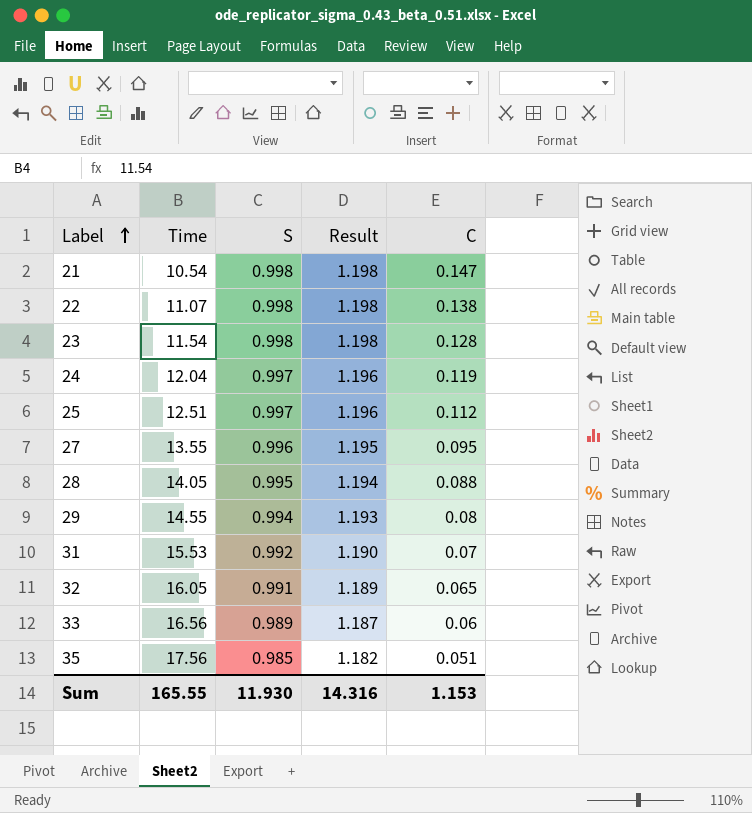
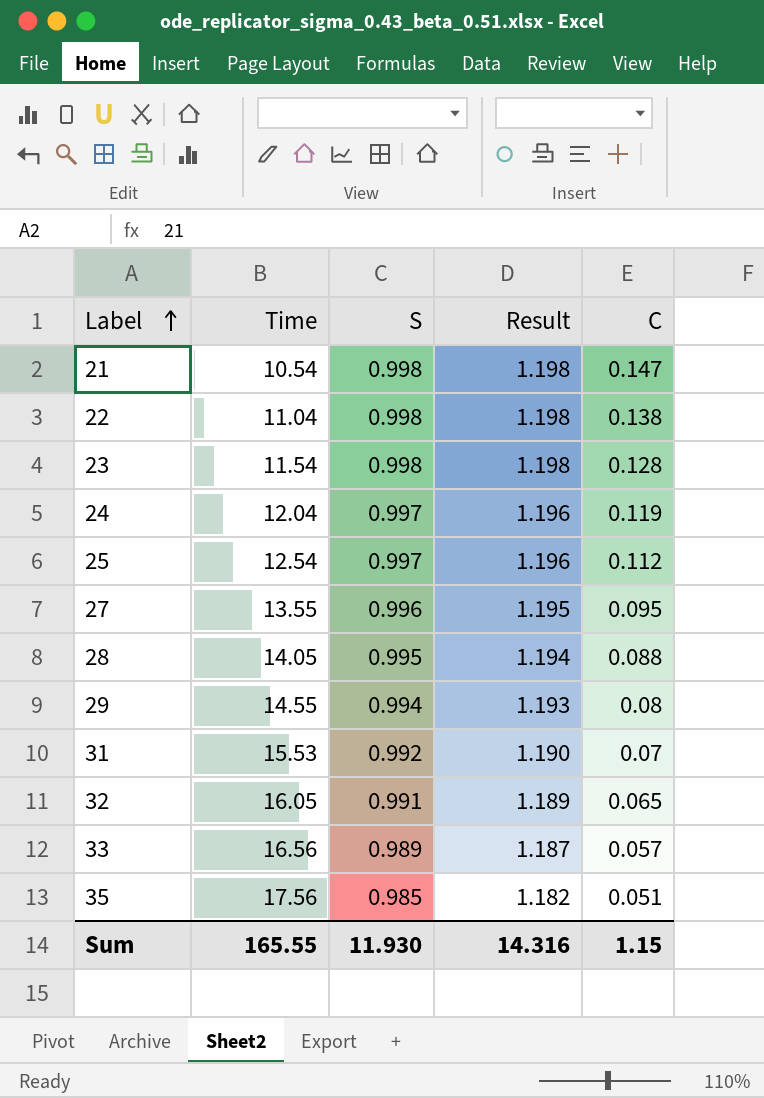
22 | Time: 11.07 -> 11.04
25 | Time: 12.51 -> 12.54
33 | C: 0.06 -> 0.057
Sum | C: 1.153 -> 1.15

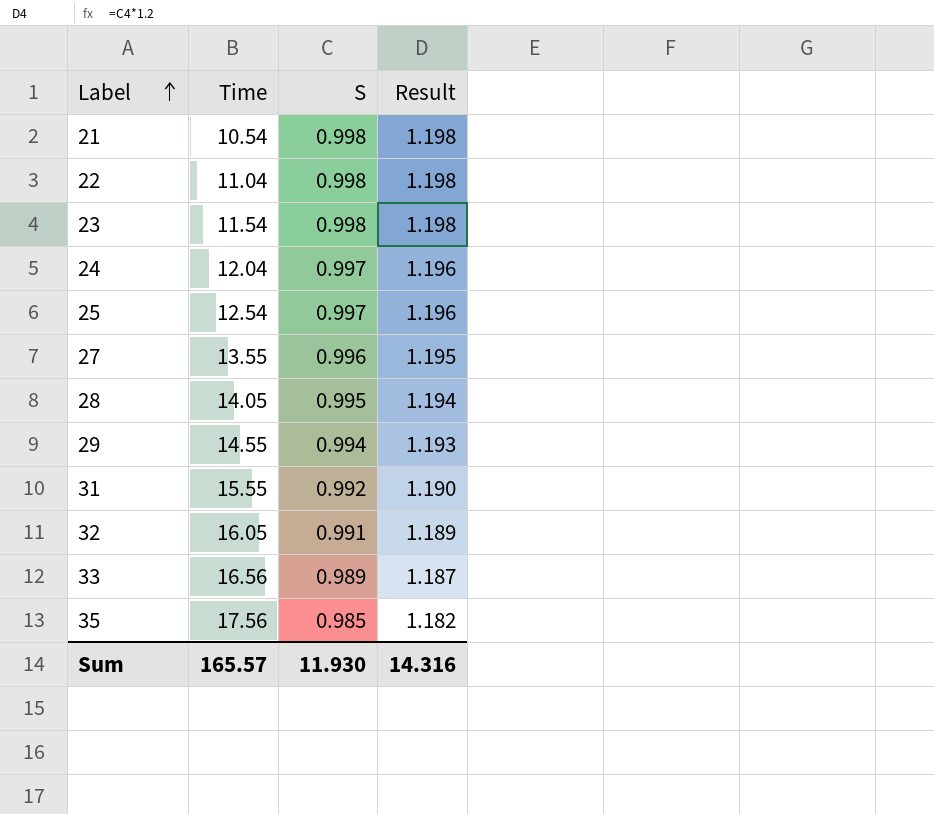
column C | position: 5 -> none
31 | Time: 15.53 -> 15.55
Sum | Time: 165.55 -> 165.57

